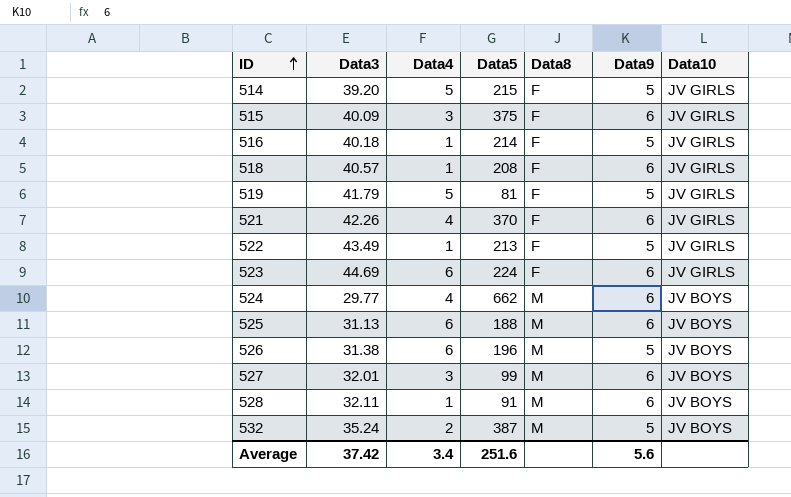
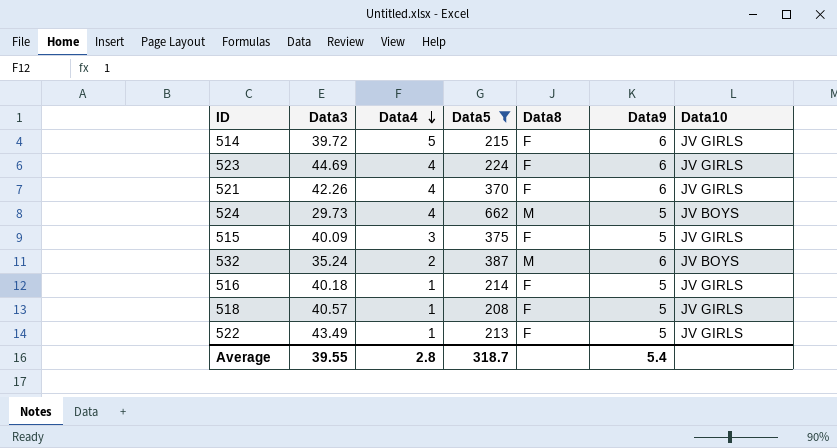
filter: none -> Data5 >= 208
row order: ID ascending -> Data4 descending
514 | Data3: 39.20 -> 39.72
514 | Data9: 5 -> 6
523 | Data4: 6 -> 4
524 | Data3: 29.77 -> 29.73
524 | Data9: 6 -> 5
515 | Data9: 6 -> 5
532 | Data9: 5 -> 6
518 | Data9: 6 -> 5
Average | Data3: 37.42 -> 39.55
Average | Data4: 3.4 -> 2.8
Average | Data5: 251.6 -> 318.7
Average | Data9: 5.6 -> 5.4

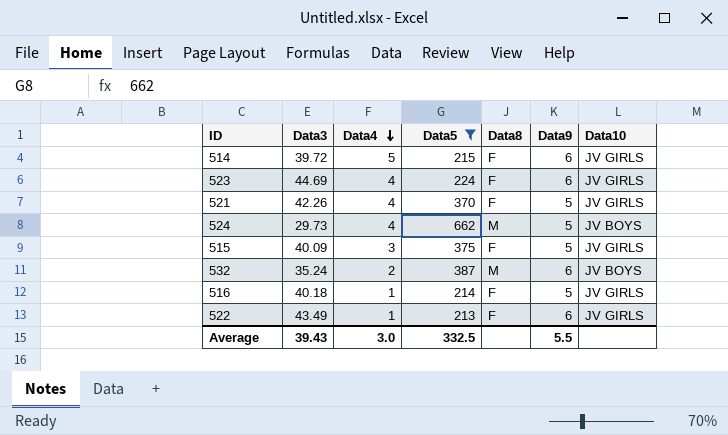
row 518: 40.57 | 1 | 208 | F | 5 | JV GIRLS -> none
521 | Data9: 6 -> 5
522 | Data9: 5 -> 6
Average | Data3: 39.55 -> 39.43
Average | Data4: 2.8 -> 3.0
Average | Data5: 318.7 -> 332.5
Average | Data9: 5.4 -> 5.5

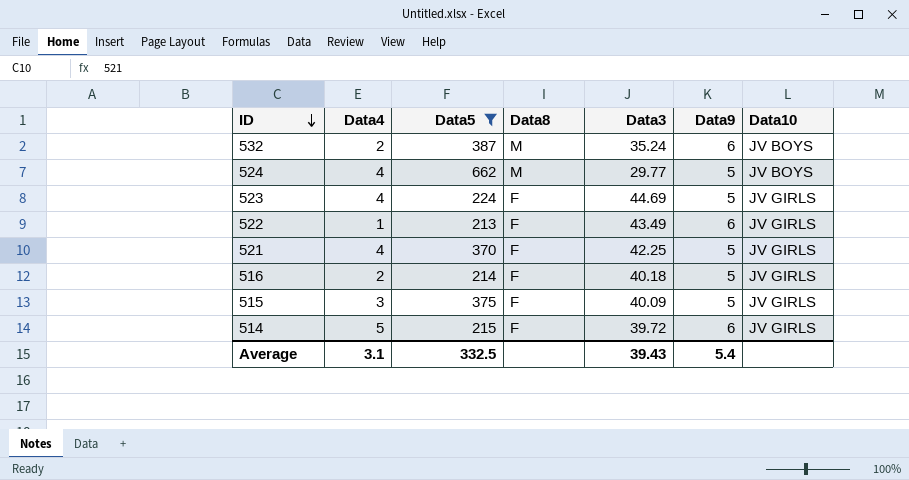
row order: Data4 descending -> ID descending
column Data3 | position: 2 -> 5
524 | Data3: 29.73 -> 29.77
523 | Data9: 6 -> 5
521 | Data3: 42.26 -> 42.25
516 | Data4: 1 -> 2
Average | Data4: 3.0 -> 3.1
Average | Data9: 5.5 -> 5.4

